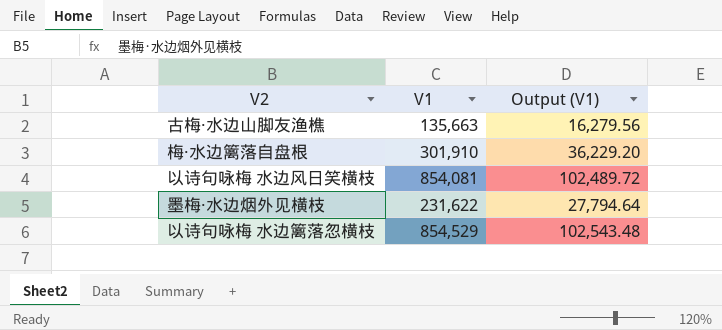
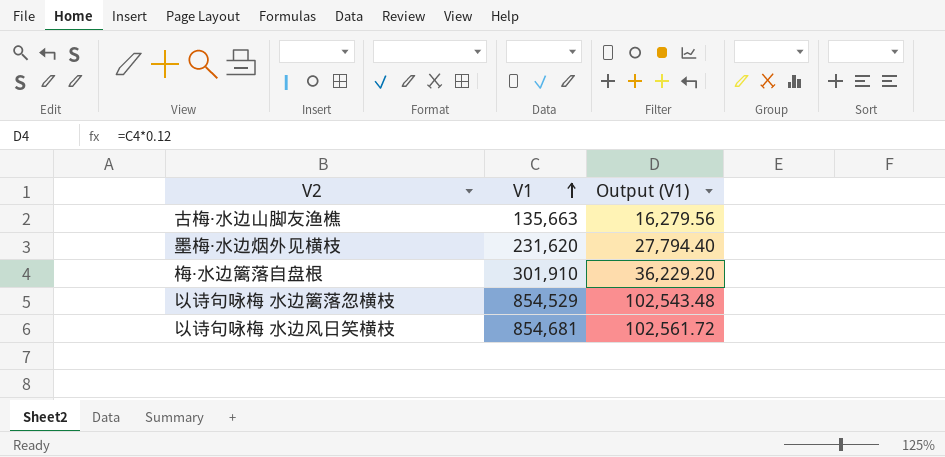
row order: none -> V1 ascending
墨梅·水边烟外见横枝 | V1: 231,622 -> 231,620
墨梅·水边烟外见横枝 | Output (V1): 27,794.64 -> 27,794.40
以诗句咏梅 水边风日笑横枝 | V1: 854,081 -> 854,681
以诗句咏梅 水边风日笑横枝 | Output (V1): 102,489.72 -> 102,561.72

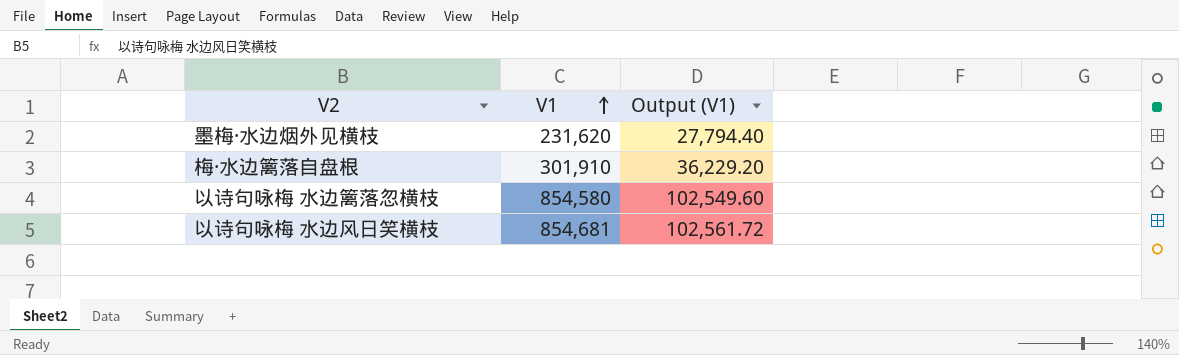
row 古梅·水边山脚友渔樵: 135,663 | 16,279.56 -> none
以诗句咏梅 水边篱落忽横枝 | V1: 854,529 -> 854,580
以诗句咏梅 水边篱落忽横枝 | Output (V1): 102,543.48 -> 102,549.60

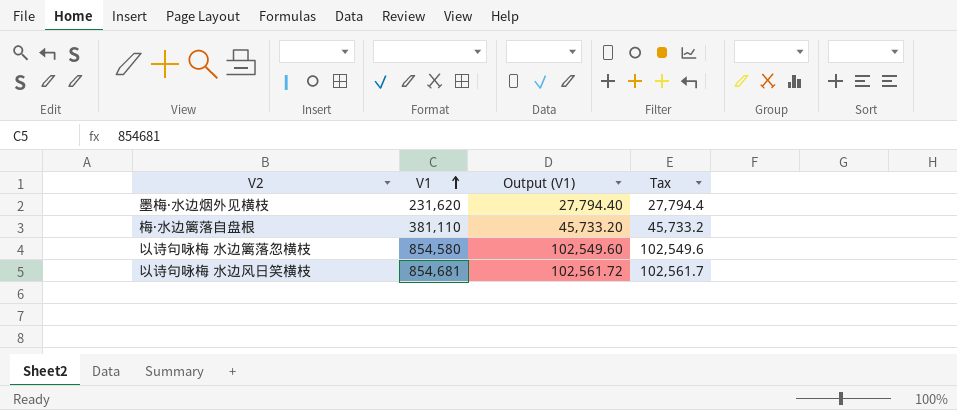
column Tax | formula: none -> [V1] * 0.12
梅·水边篱落自盘根 | V1: 301,910 -> 381,110
梅·水边篱落自盘根 | Output (V1): 36,229.20 -> 45,733.20

